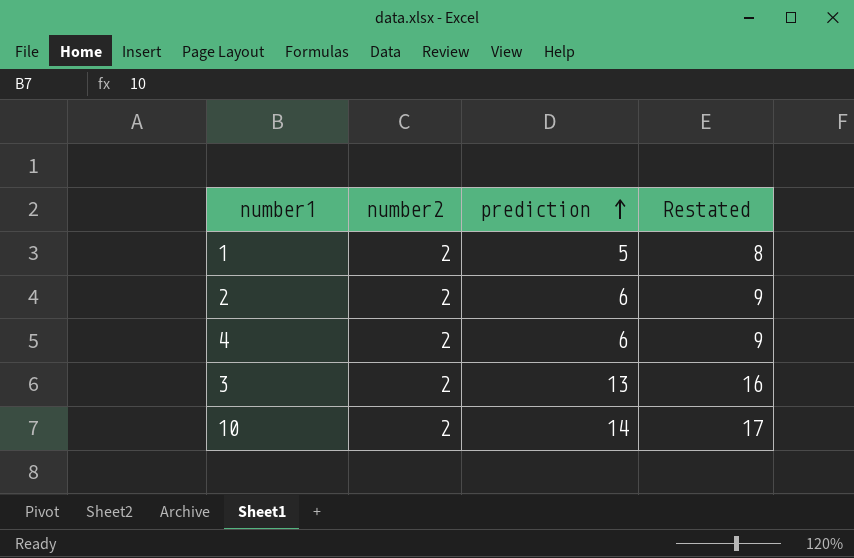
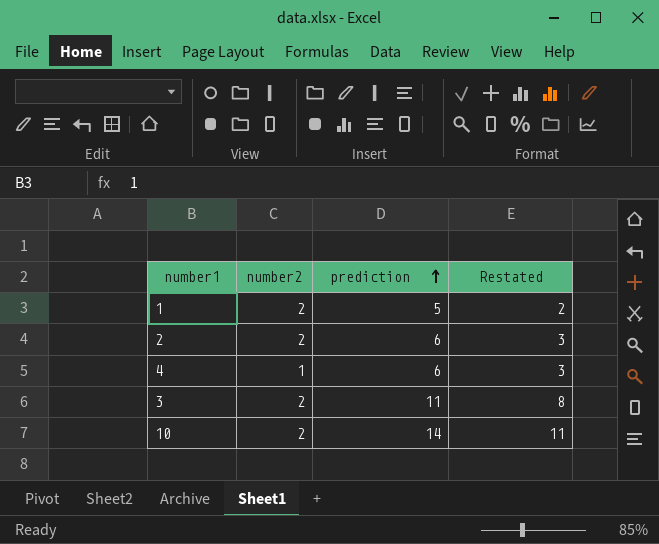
column Restated | formula: [prediction] + 3 -> [prediction] - 3
4 | number2: 2 -> 1
3 | prediction: 13 -> 11

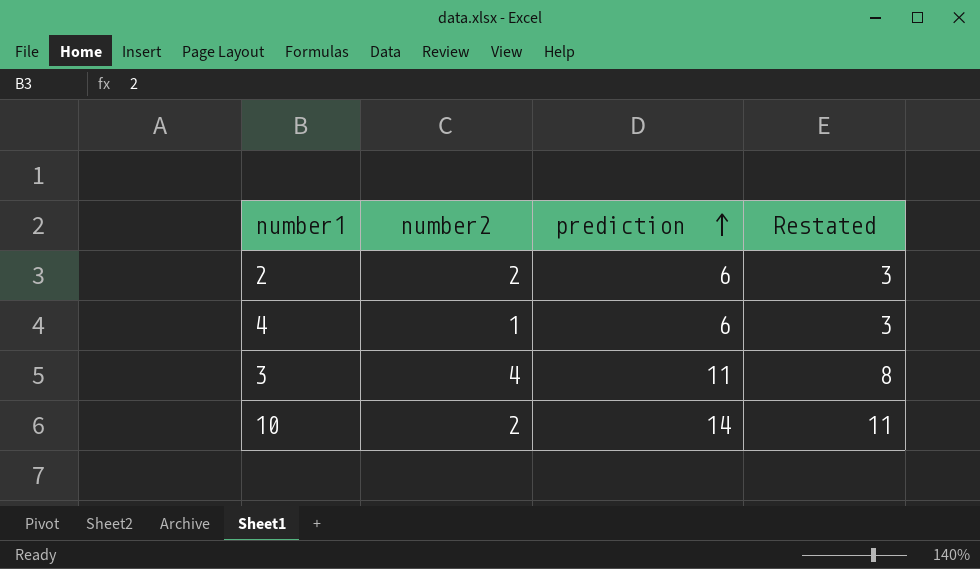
row 1: 2 | 5 | 2 -> none
3 | number2: 2 -> 4

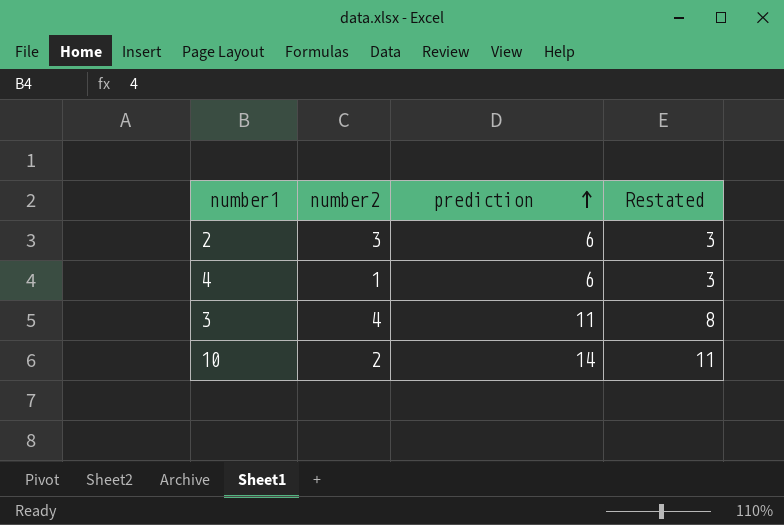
2 | number2: 2 -> 3

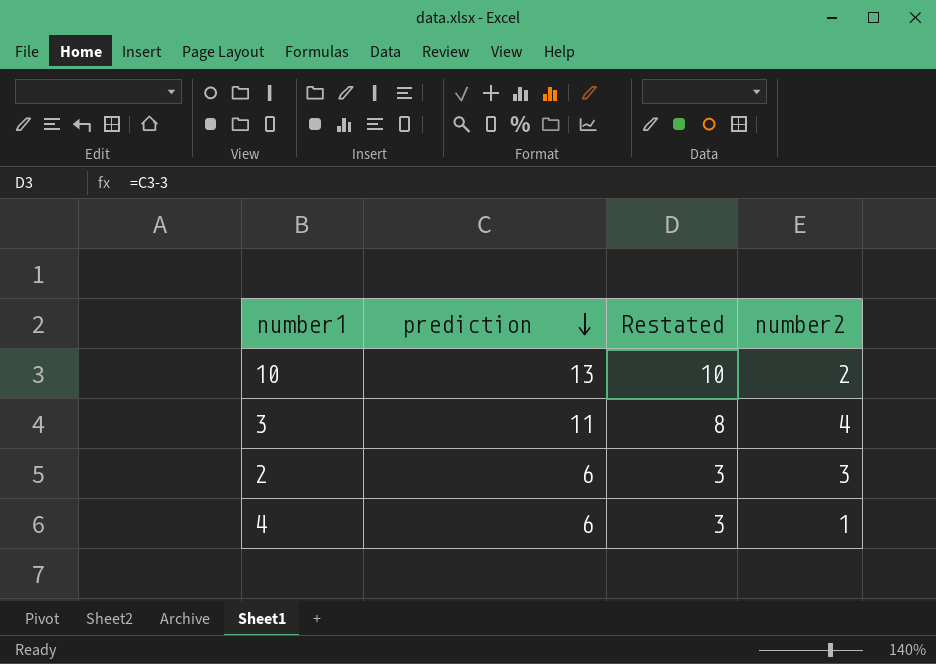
row order: prediction ascending -> prediction descending
column number2 | position: 2 -> 4
10 | prediction: 14 -> 13
10 | Restated: 11 -> 10

